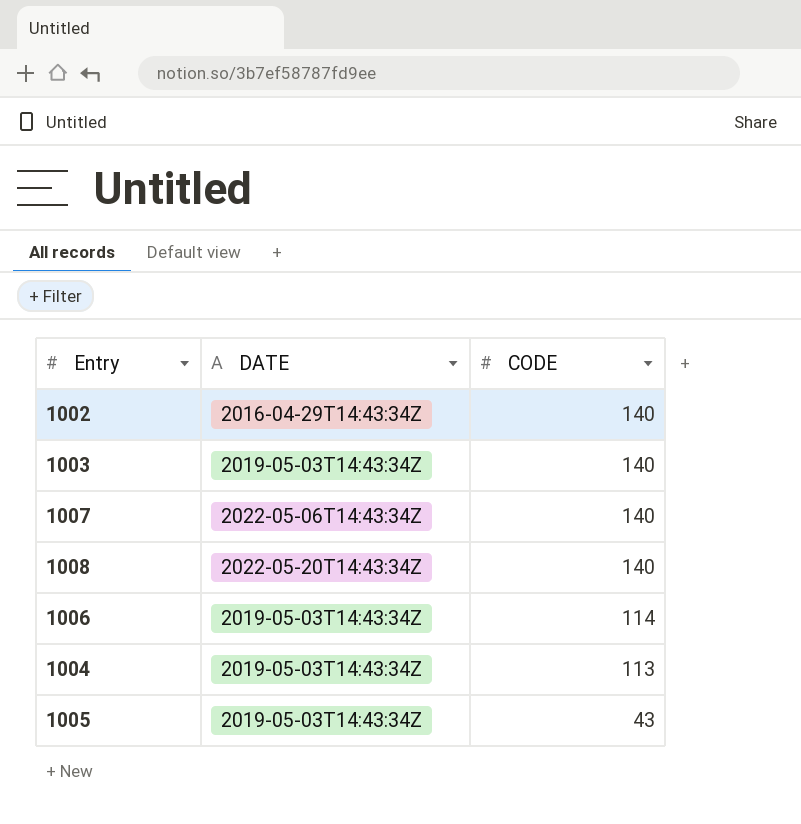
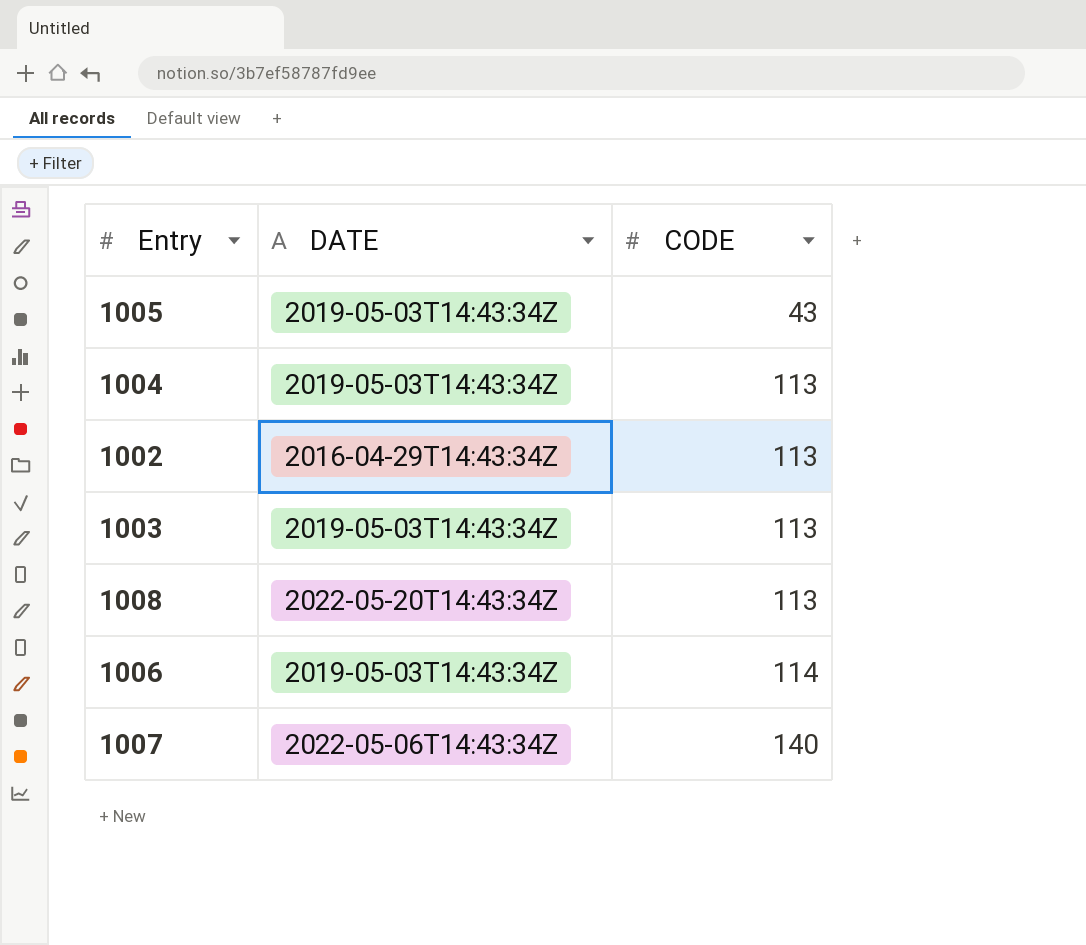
row order: CODE descending -> CODE ascending
1002 | CODE: 140 -> 113
1003 | CODE: 140 -> 113
1008 | CODE: 140 -> 113

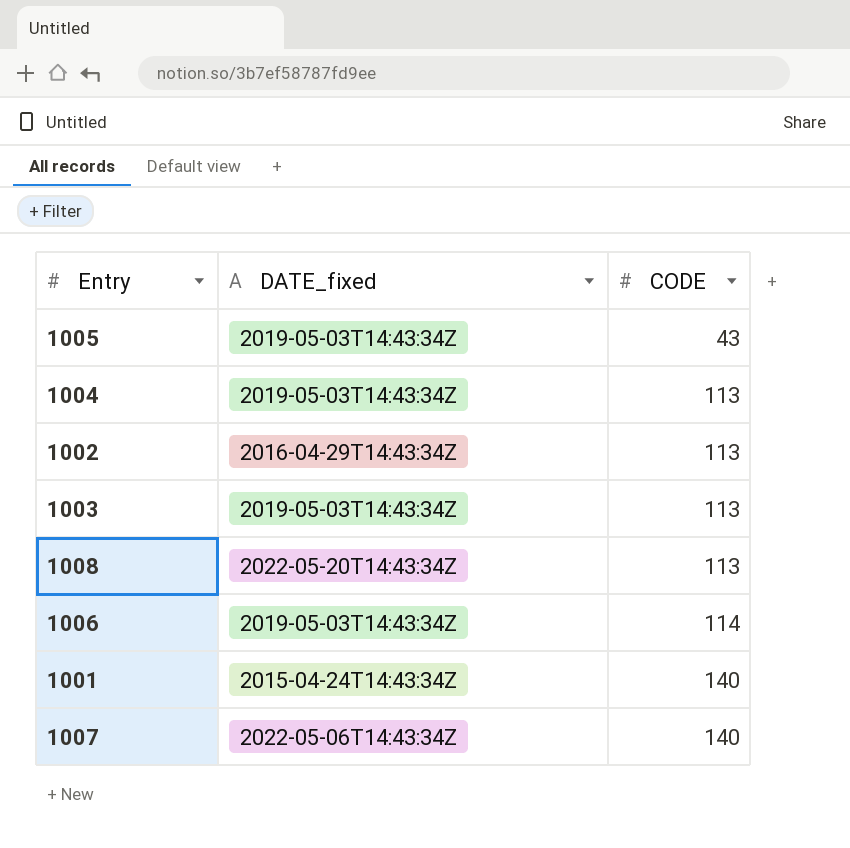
column name: DATE -> DATE_fixed
row 1001: none -> 2015-04-24T14:43:34Z | 140

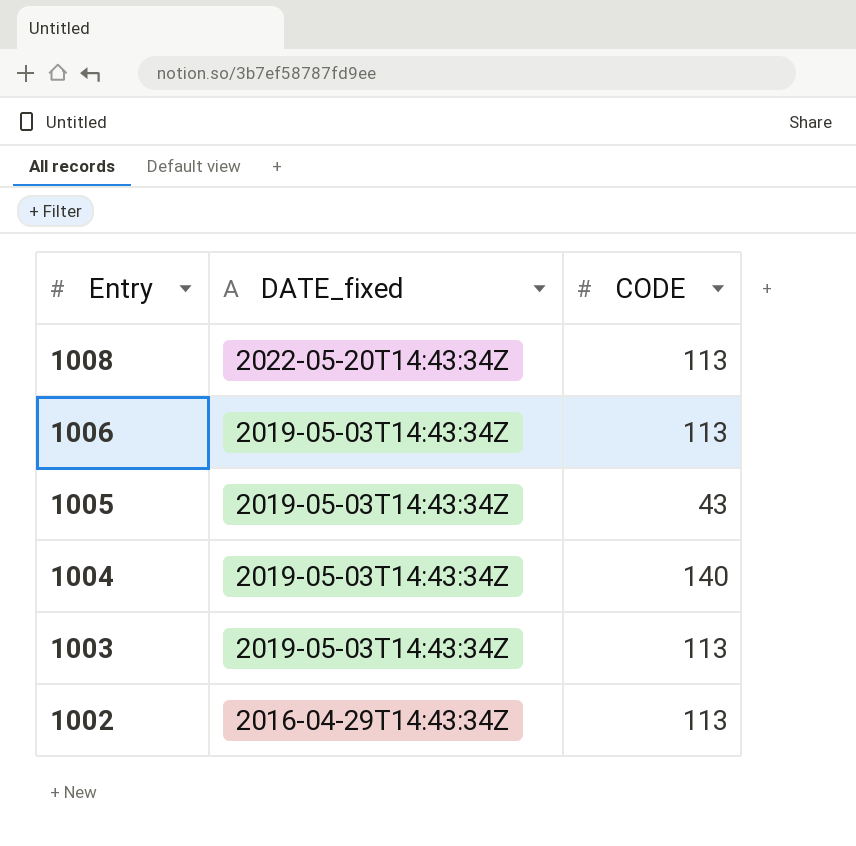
row order: CODE ascending -> Entry descending
row 1001: 2015-04-24T14:43:34Z | 140 -> none
row 1007: 2022-05-06T14:43:34Z | 140 -> none
1006 | CODE: 114 -> 113
1004 | CODE: 113 -> 140

